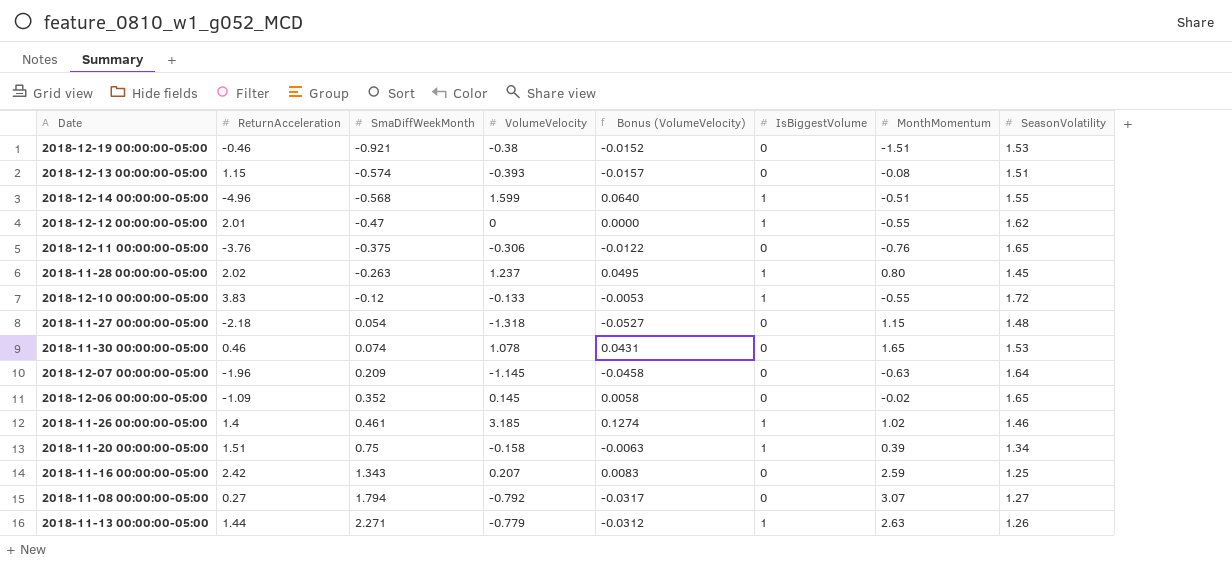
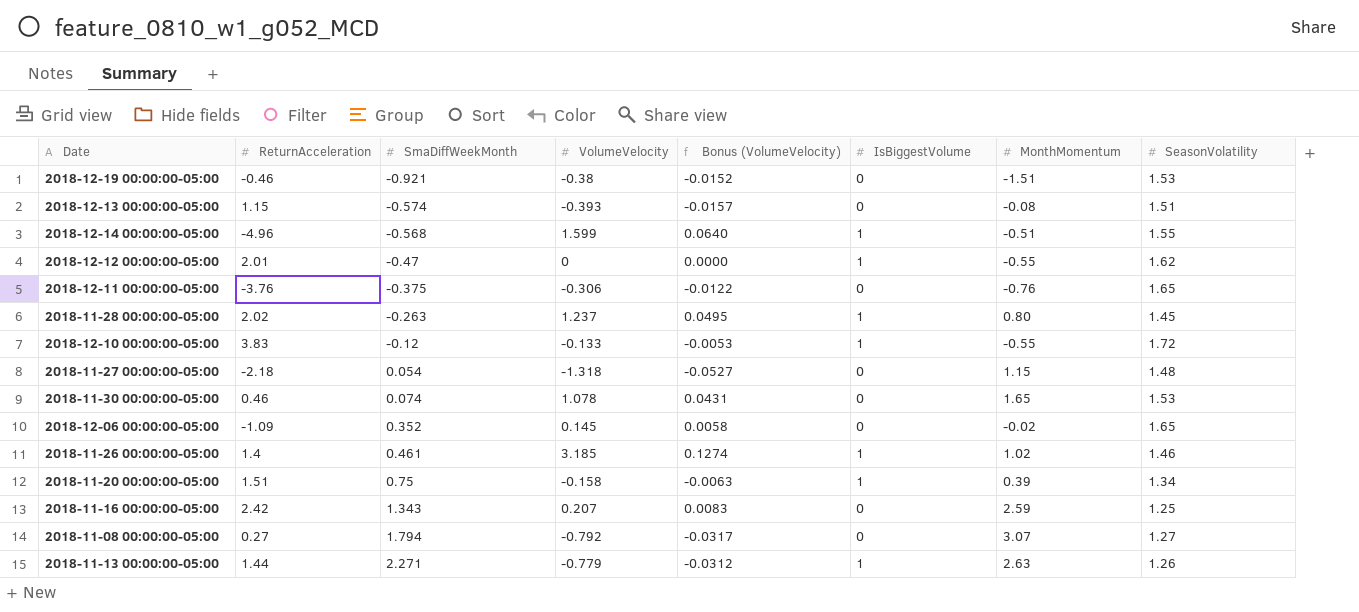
row 2018-12-07 00:00:00-05:00: -1.96 | 0.209 | -1.145 | -0.0458 | 0 | -0.63 | 1.64 -> none

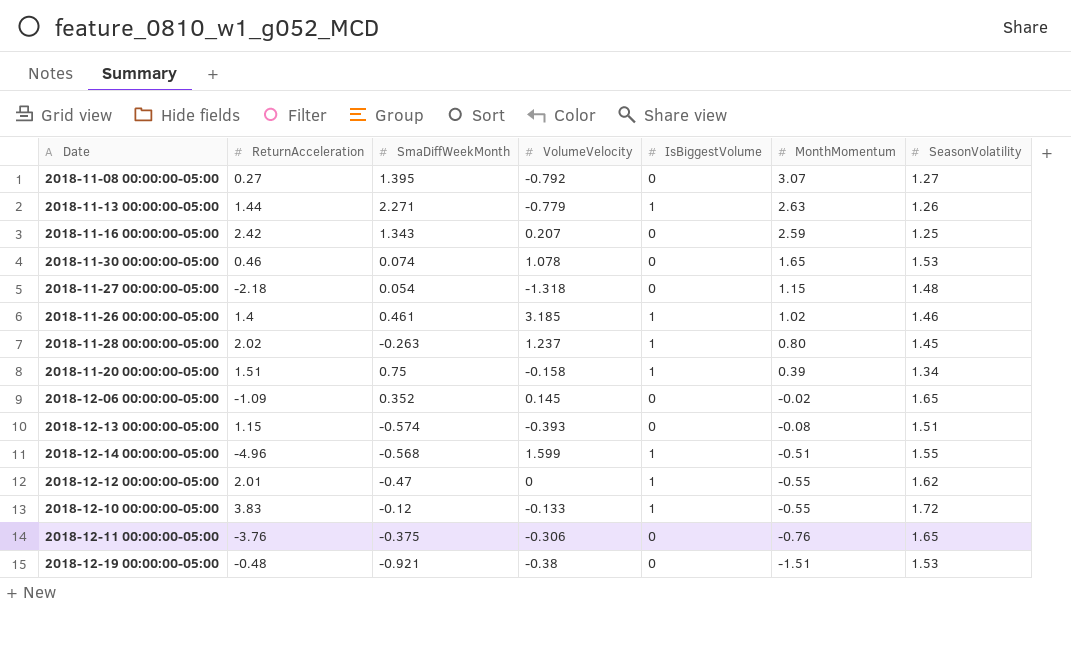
row order: SmaDiffWeekMonth ascending -> MonthMomentum descending
column Bonus (VolumeVelocity) | formula: [VolumeVelocity] * 0.04 -> none
2018-11-08 00:00:00-05:00 | SmaDiffWeekMonth: 1.794 -> 1.395
2018-12-19 00:00:00-05:00 | ReturnAcceleration: -0.46 -> -0.48

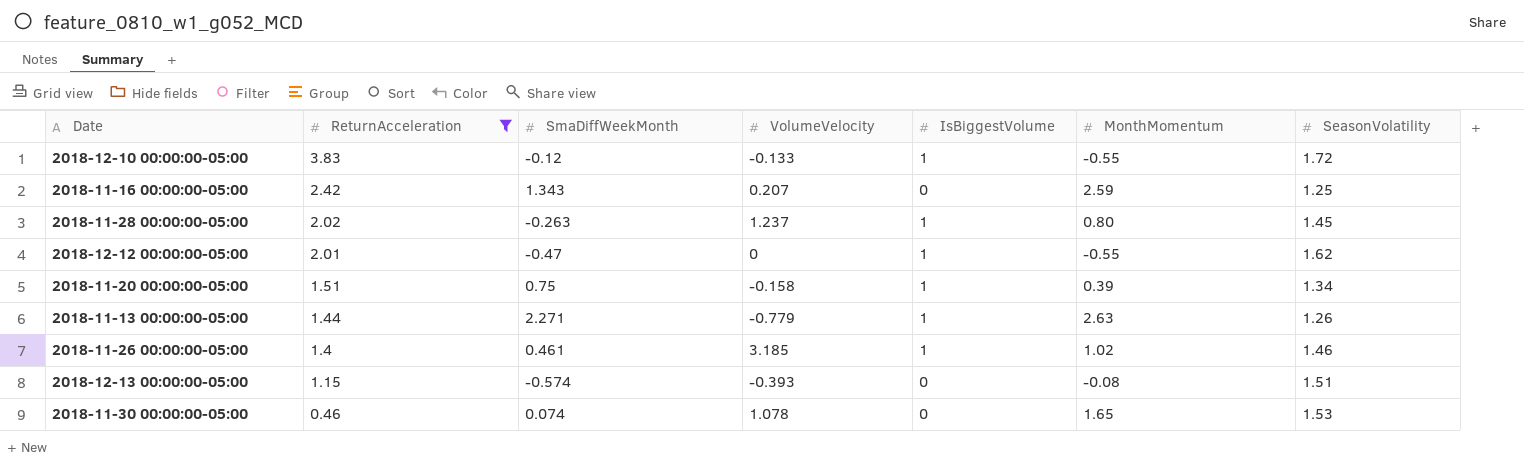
filter: none -> ReturnAcceleration >= 0.46
row order: MonthMomentum descending -> ReturnAcceleration descending

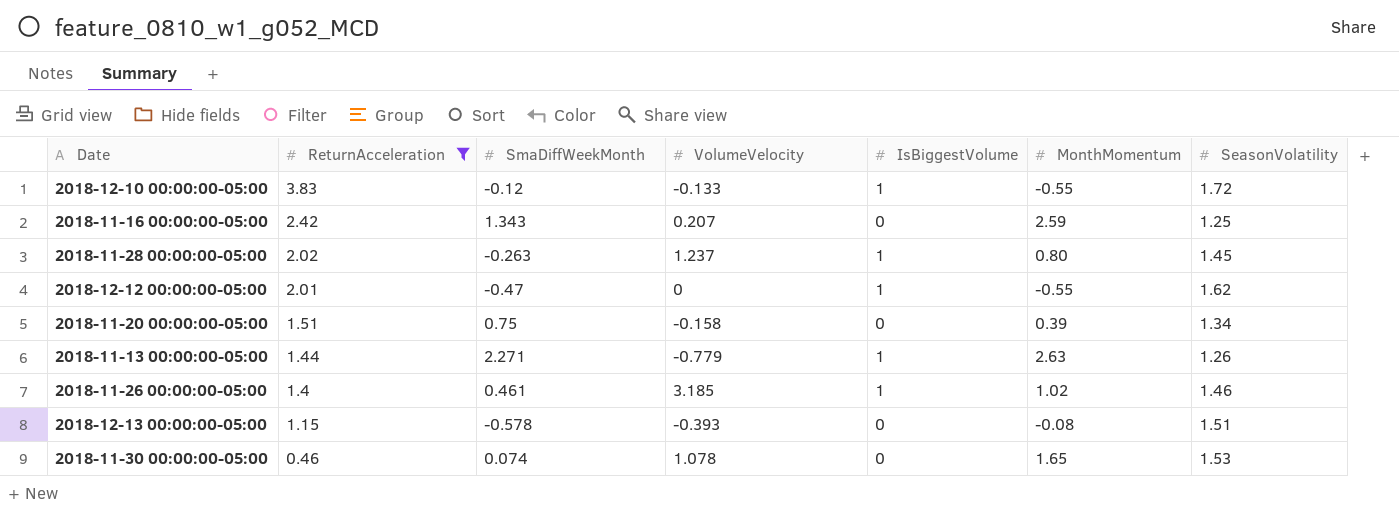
2018-11-20 00:00:00-05:00 | IsBiggestVolume: 1 -> 0
2018-12-13 00:00:00-05:00 | SmaDiffWeekMonth: -0.574 -> -0.578

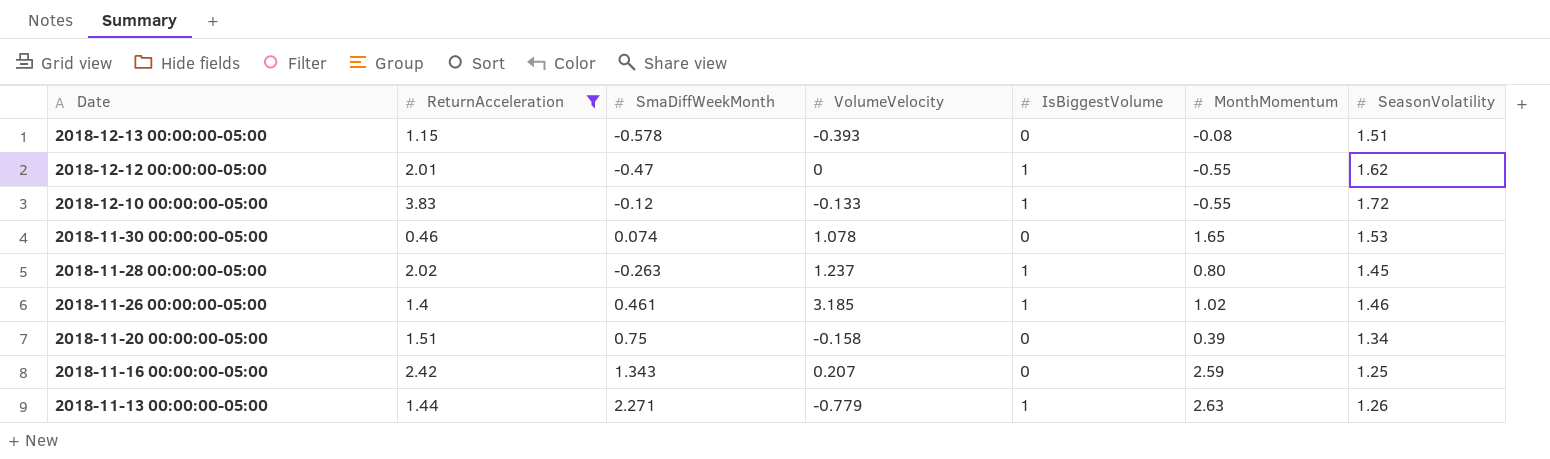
row order: ReturnAcceleration descending -> Date descending

